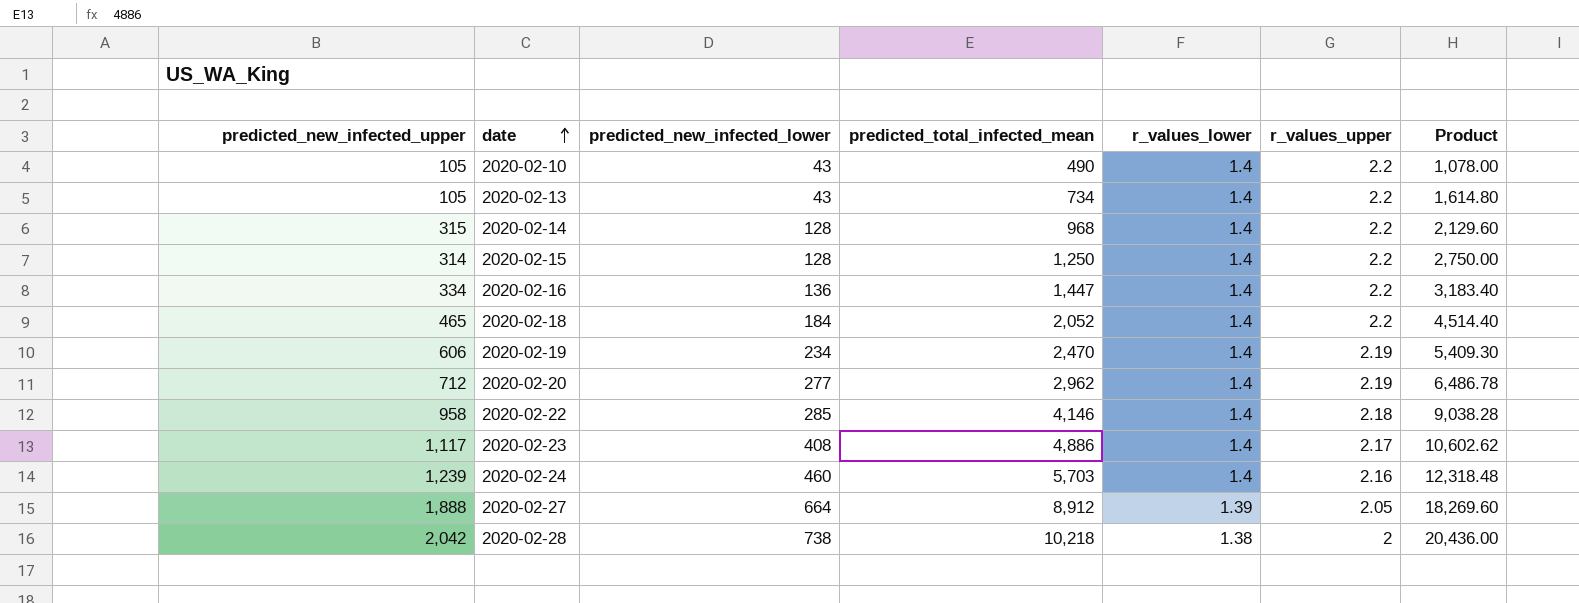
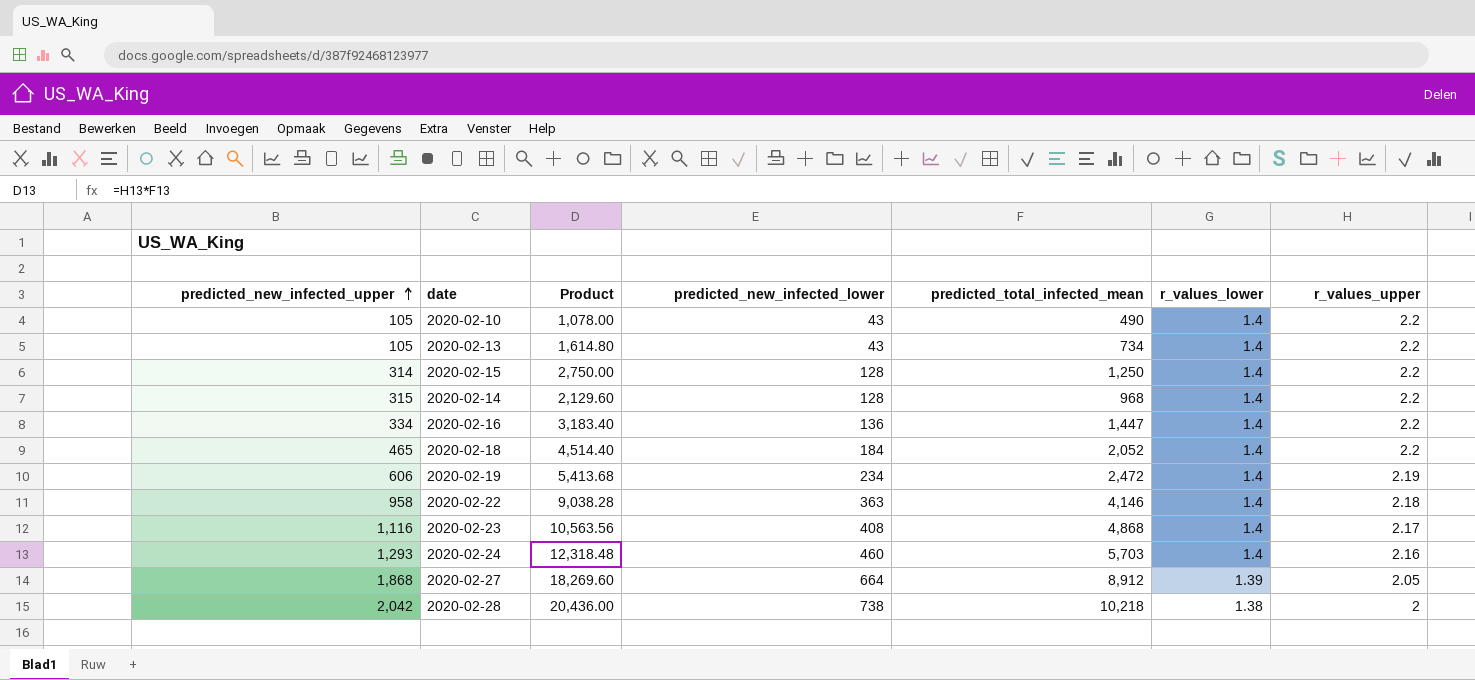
row order: date ascending -> predicted_new_infected_upper ascending
column Product | position: 7 -> 3
row 2020-02-20: 712 | 277 | 2,962 | 1.4 | 2.19 | 6,486.78 -> none
2020-02-19 | Product: 5,409.30 -> 5,413.68
2020-02-19 | predicted_total_infected_mean: 2,470 -> 2,472
2020-02-22 | predicted_new_infected_lower: 285 -> 363
2020-02-23 | predicted_new_infected_upper: 1,117 -> 1,116
2020-02-23 | Product: 10,602.62 -> 10,563.56
2020-02-23 | predicted_total_infected_mean: 4,886 -> 4,868
2020-02-24 | predicted_new_infected_upper: 1,239 -> 1,293
2020-02-27 | predicted_new_infected_upper: 1,888 -> 1,868

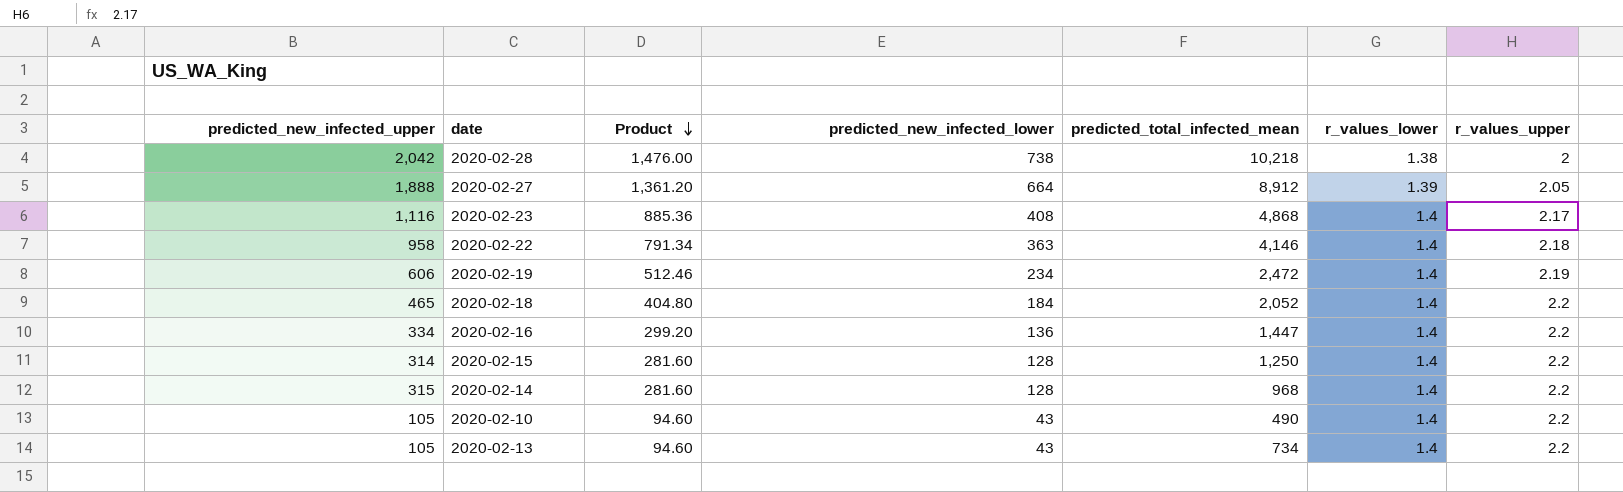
row order: predicted_new_infected_upper ascending -> Product descending
column Product | formula: [predicted_total_infected_mean] * [r_values_upper] -> [predicted_new_infected_lower] * [r_values_upper]
row 2020-02-24: 1,293 | 12,318.48 | 460 | 5,703 | 1.4 | 2.16 -> none
2020-02-27 | predicted_new_infected_upper: 1,868 -> 1,888

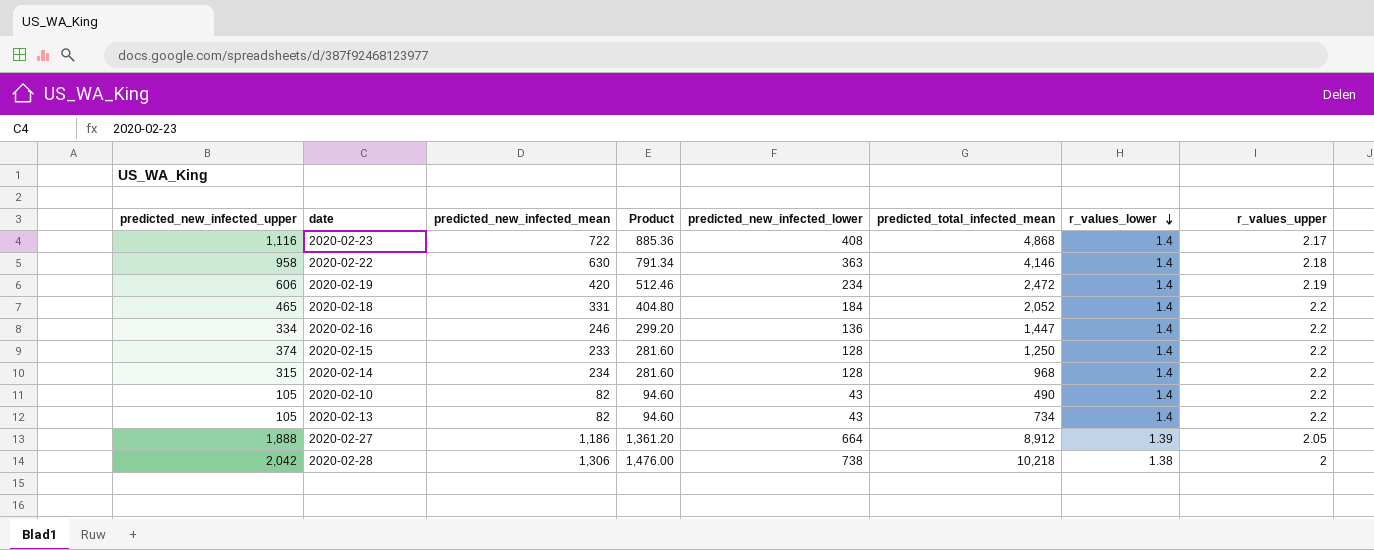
row order: Product descending -> r_values_lower descending
column predicted_new_infected_mean | position: none -> 3
2020-02-15 | predicted_new_infected_upper: 314 -> 374

